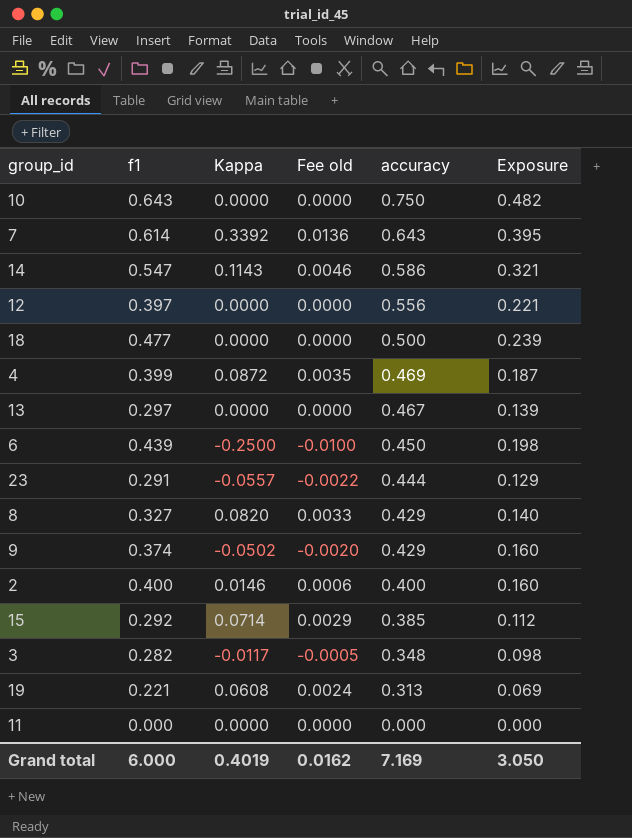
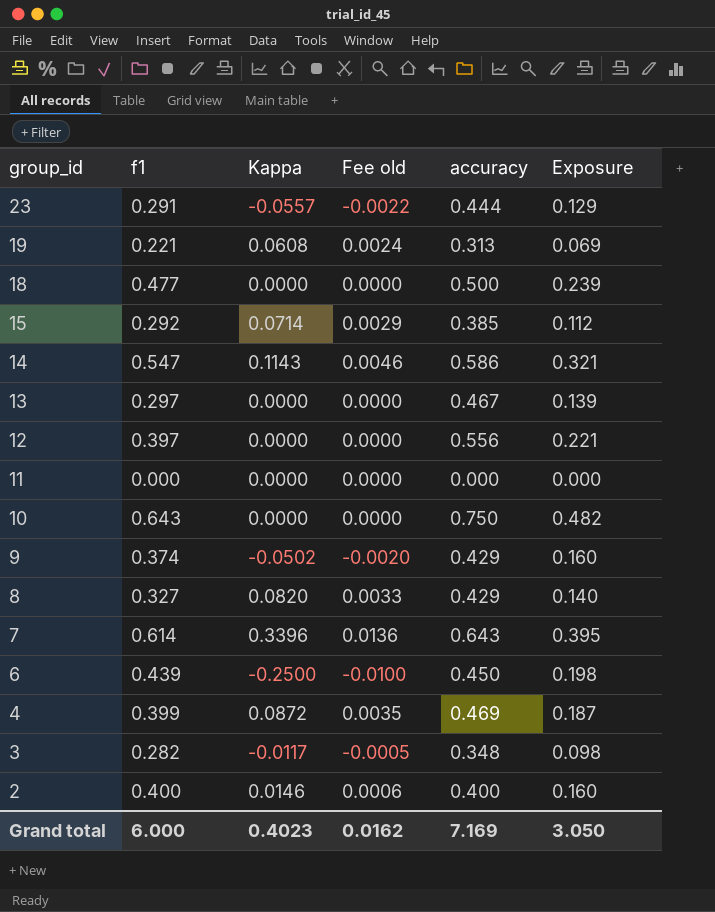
row order: accuracy descending -> group_id descending
7 | Kappa: 0.3392 -> 0.3396
Grand total | Kappa: 0.4019 -> 0.4023

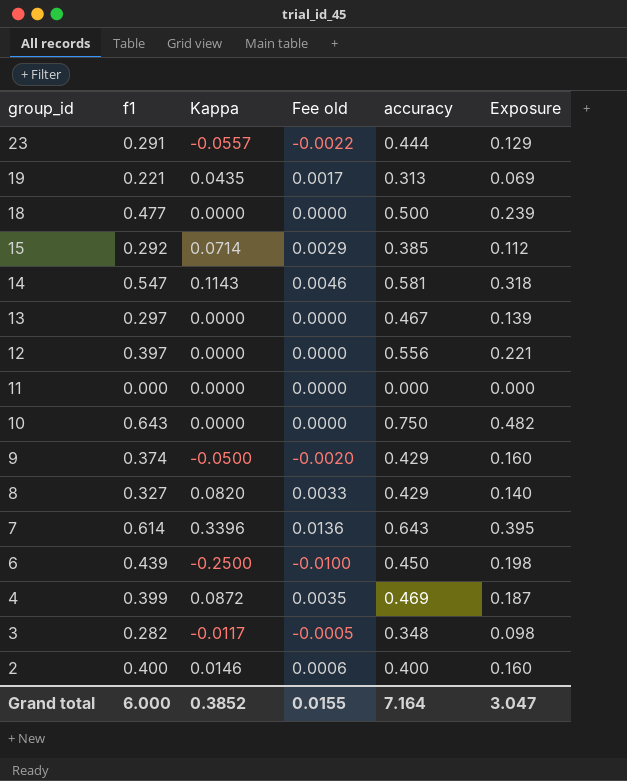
19 | Kappa: 0.0608 -> 0.0435
19 | Fee old: 0.0024 -> 0.0017
14 | accuracy: 0.586 -> 0.581
14 | Exposure: 0.321 -> 0.318
9 | Kappa: -0.0502 -> -0.0500
Grand total | Kappa: 0.4023 -> 0.3852
Grand total | Fee old: 0.0162 -> 0.0155
Grand total | accuracy: 7.169 -> 7.164
Grand total | Exposure: 3.050 -> 3.047

